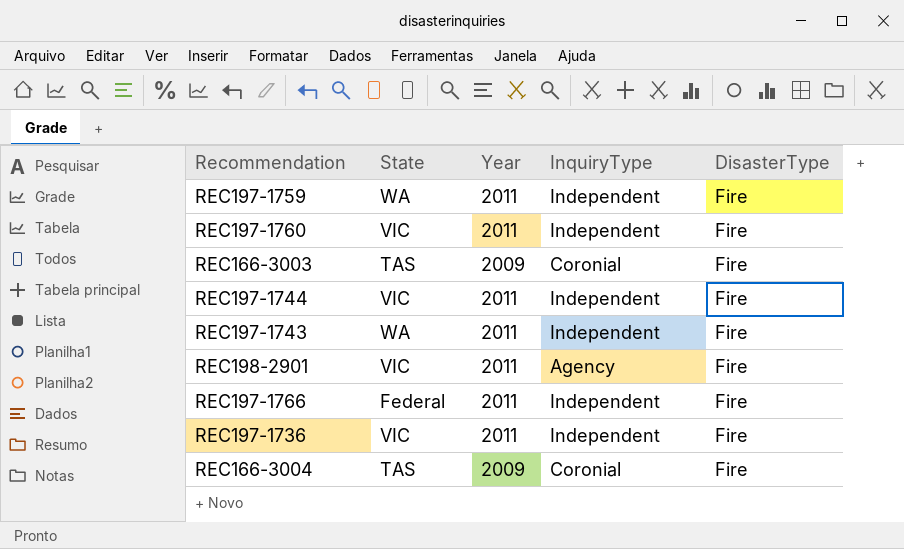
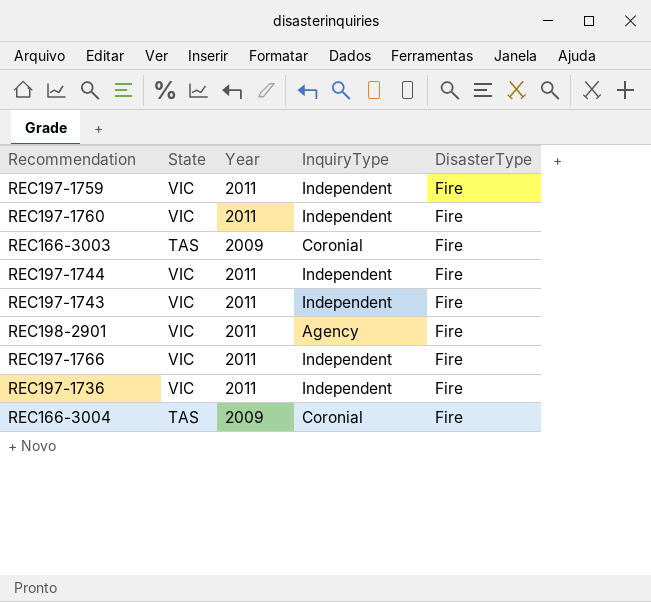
REC197-1759 | State: WA -> VIC
REC197-1743 | State: WA -> VIC
REC197-1766 | State: Federal -> VIC

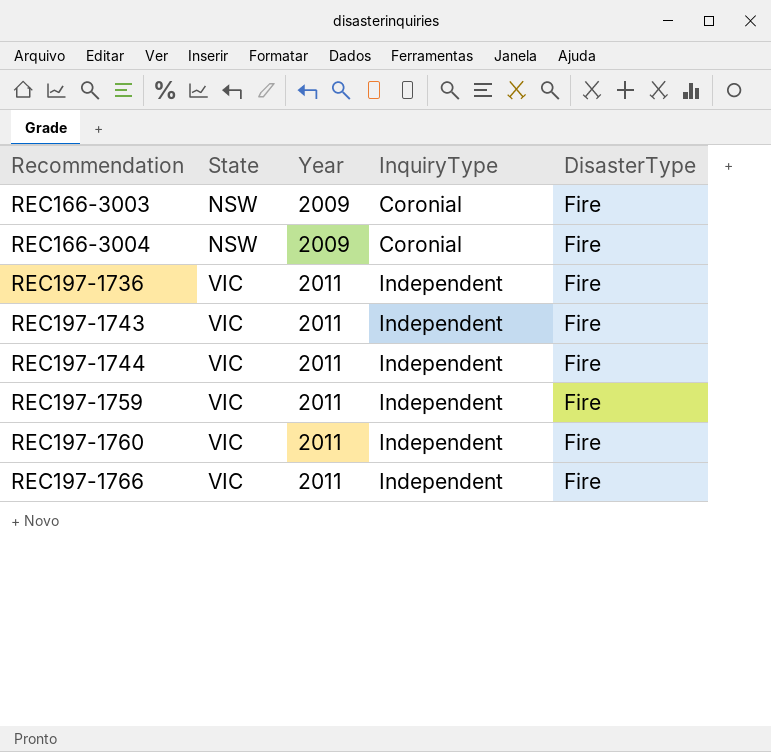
row order: none -> Recommendation ascending
row REC198-2901: VIC | 2011 | Agency | Fire -> none
REC166-3003 | State: TAS -> NSW
REC166-3004 | State: TAS -> NSW

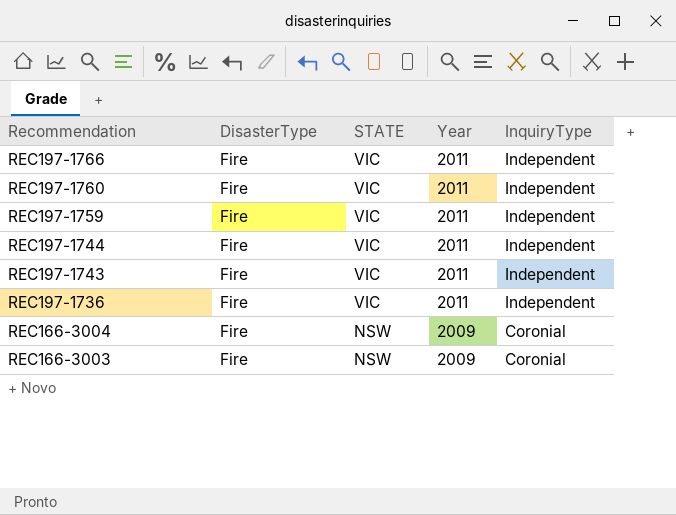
row order: Recommendation ascending -> Recommendation descending
column DisasterType | position: 5 -> 2
column name: State -> STATE

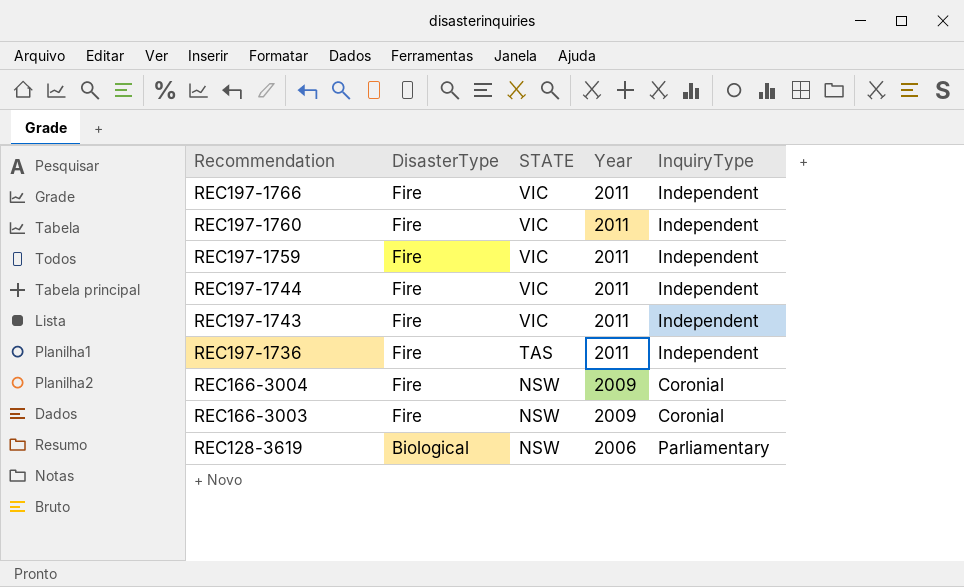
REC197-1736 | STATE: VIC -> TAS
row REC128-3619: none -> Biological | NSW | 2006 | Parliamentary

